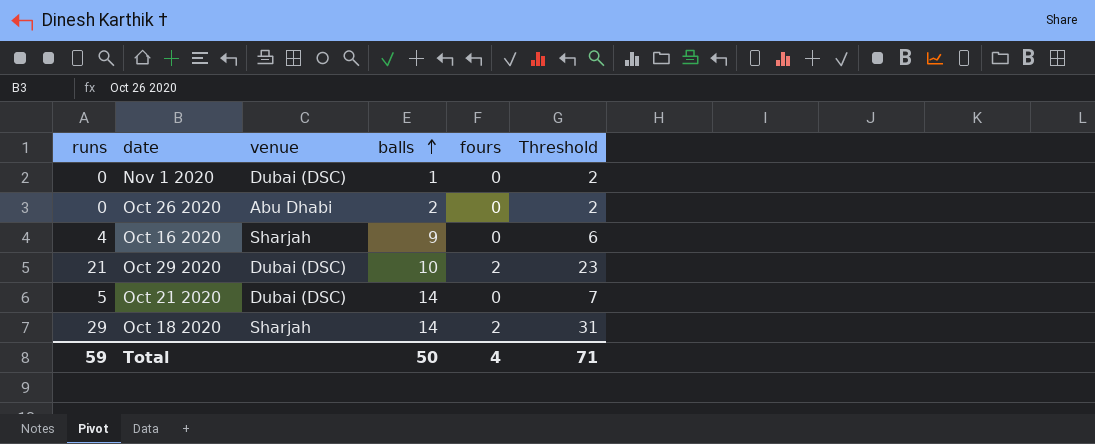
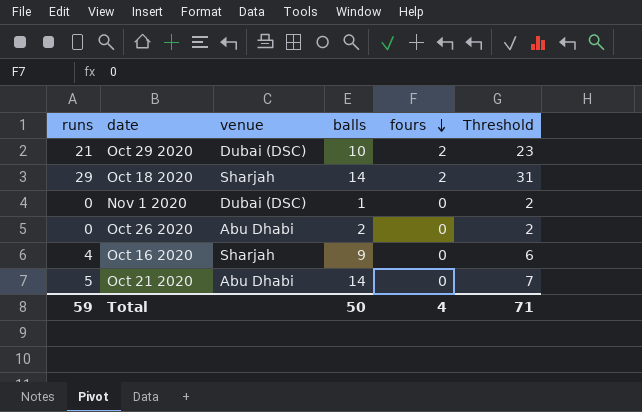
row order: balls ascending -> fours descending
Oct 21 2020 | venue: Dubai (DSC) -> Abu Dhabi

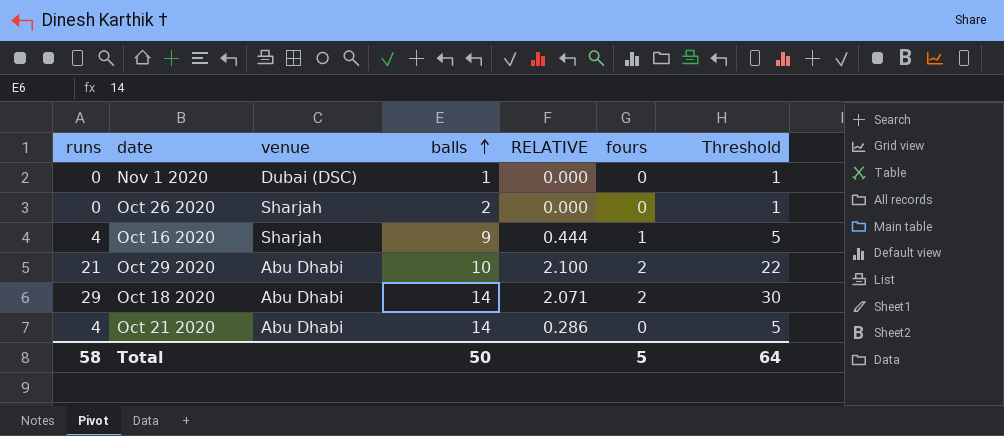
row order: fours descending -> balls ascending
column RELATIVE | formula: none -> [runs] / [balls]
column Threshold | formula: [runs] + 2 -> [runs] + 1
Oct 26 2020 | venue: Abu Dhabi -> Sharjah
Oct 16 2020 | fours: 0 -> 1
Oct 29 2020 | venue: Dubai (DSC) -> Abu Dhabi
Oct 18 2020 | venue: Sharjah -> Abu Dhabi
Oct 21 2020 | runs: 5 -> 4
Total | runs: 59 -> 58
Total | fours: 4 -> 5
Total | Threshold: 71 -> 64

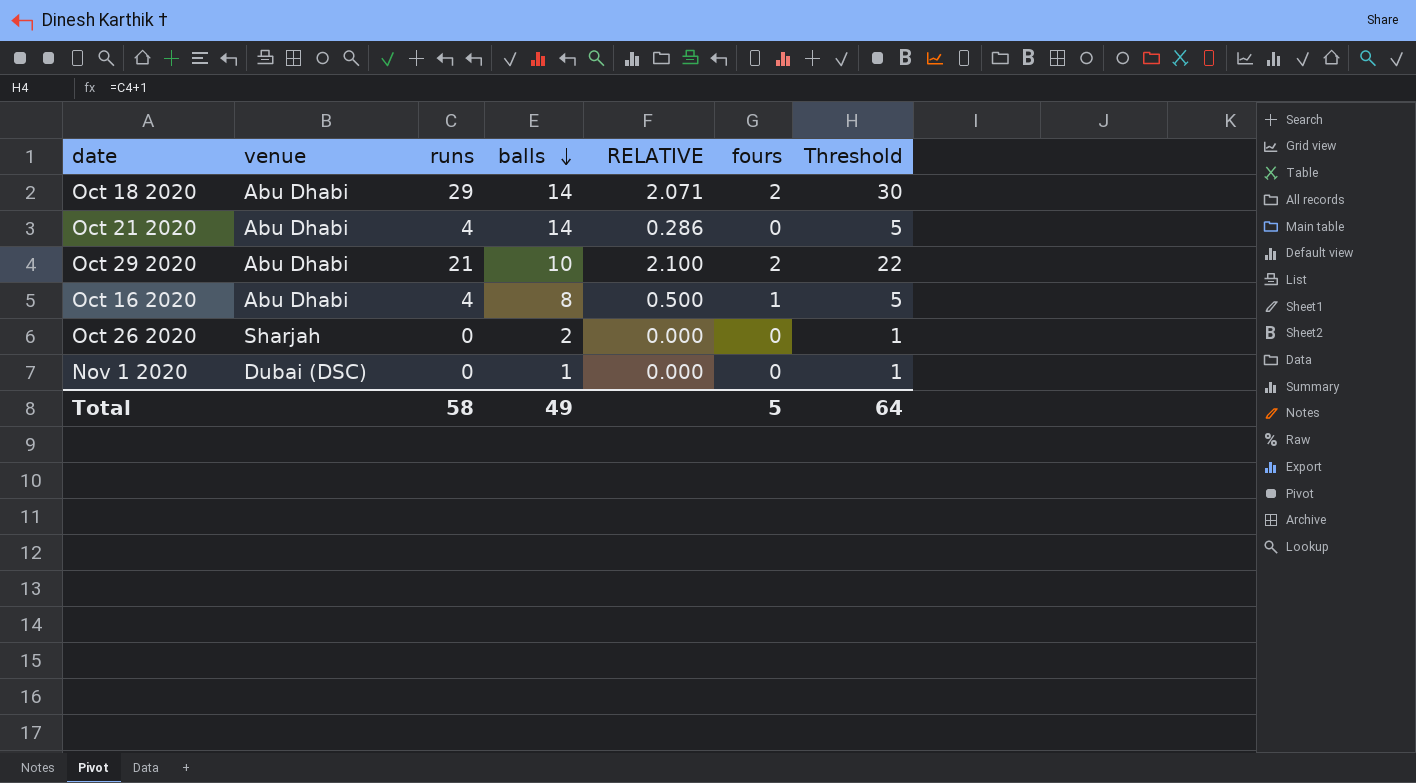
row order: balls ascending -> balls descending
column runs | position: 1 -> 3
Oct 16 2020 | venue: Sharjah -> Abu Dhabi
Oct 16 2020 | balls: 9 -> 8
Oct 16 2020 | RELATIVE: 0.444 -> 0.500
Total | balls: 50 -> 49

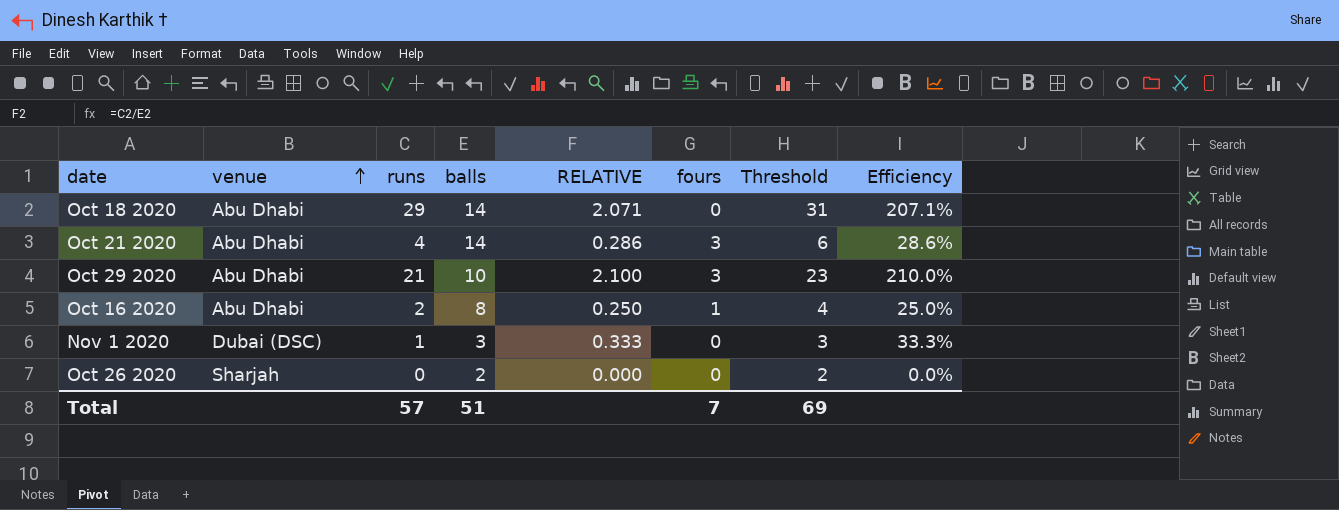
row order: balls descending -> venue ascending
column Threshold | formula: [runs] + 1 -> [runs] + 2
column Efficiency | formula: none -> [runs] / [balls]
Oct 18 2020 | fours: 2 -> 0
Oct 21 2020 | fours: 0 -> 3
Oct 29 2020 | fours: 2 -> 3
Oct 16 2020 | runs: 4 -> 2
Oct 16 2020 | RELATIVE: 0.500 -> 0.250
Nov 1 2020 | runs: 0 -> 1
Nov 1 2020 | balls: 1 -> 3
Nov 1 2020 | RELATIVE: 0.000 -> 0.333
Total | runs: 58 -> 57
Total | balls: 49 -> 51
Total | fours: 5 -> 7
Total | Threshold: 64 -> 69

